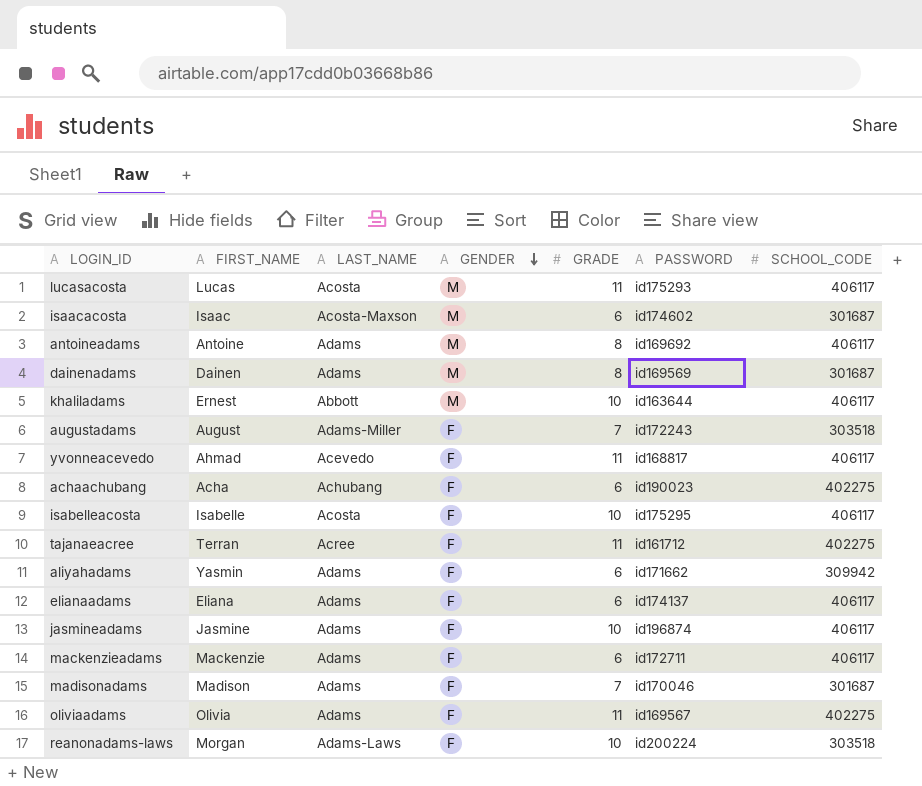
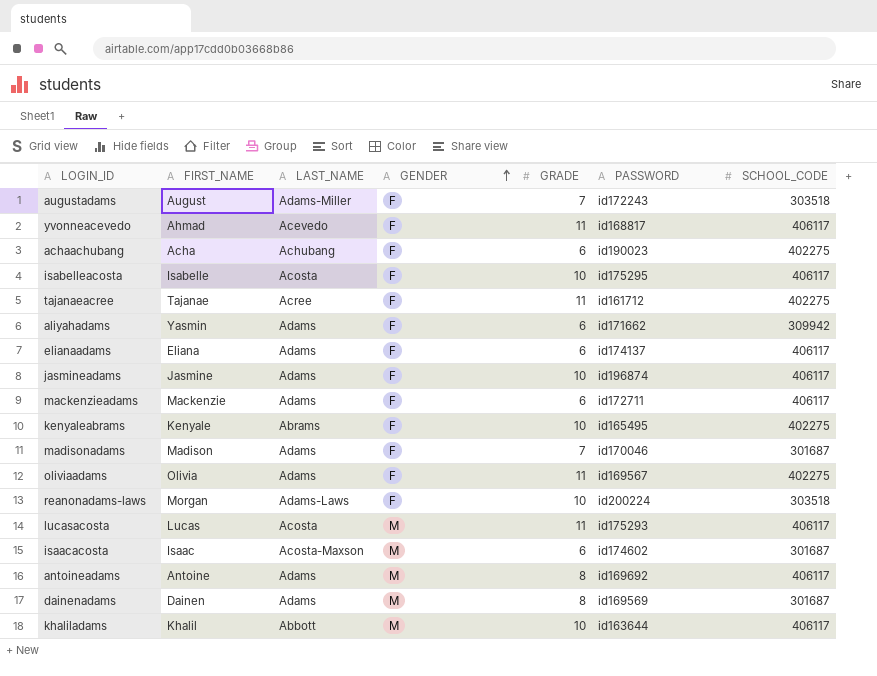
row order: GENDER descending -> GENDER ascending
tajanaeacree | FIRST_NAME: Terran -> Tajanae
row kenyaleabrams: none -> Kenyale | Abrams | F | 10 | id165495 | 402275
khaliladams | FIRST_NAME: Ernest -> Khalil

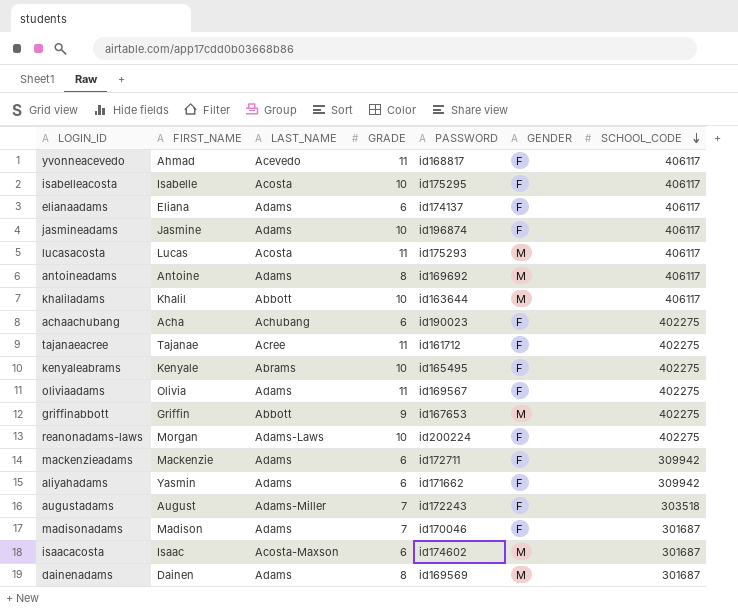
row order: GENDER ascending -> SCHOOL_CODE descending
column GENDER | position: 4 -> 6
row griffinabbott: none -> Griffin | Abbott | 9 | id167653 | M | 402275
reanonadams-laws | SCHOOL_CODE: 303518 -> 402275
mackenzieadams | SCHOOL_CODE: 406117 -> 309942

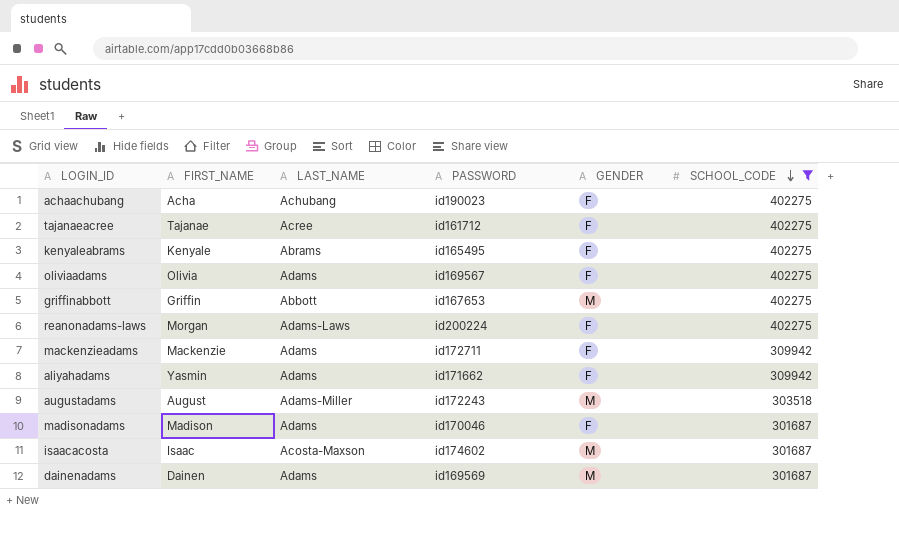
filter: none -> SCHOOL_CODE != 406117
column GRADE | position: 4 -> none
augustadams | GENDER: F -> M

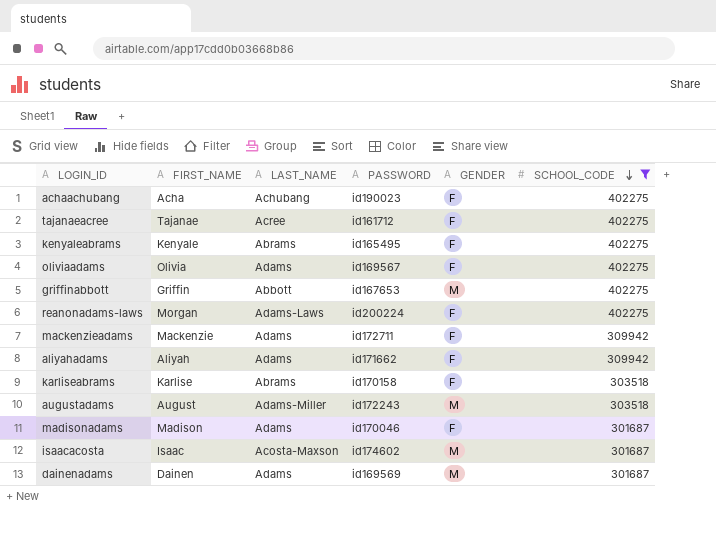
aliyahadams | FIRST_NAME: Yasmin -> Aliyah
row karliseabrams: none -> Karlise | Abrams | id170158 | F | 303518

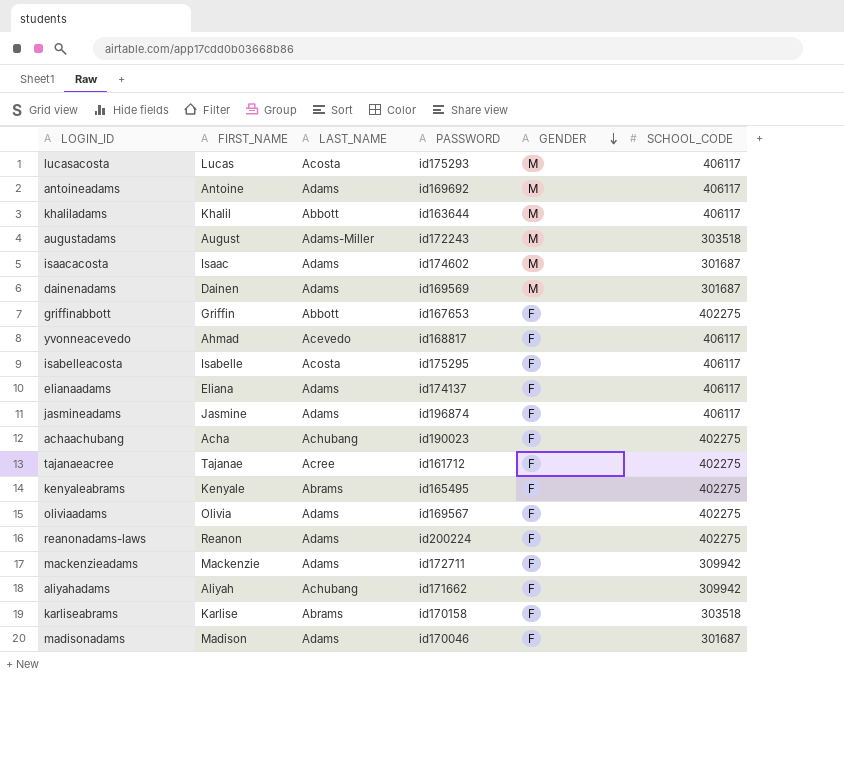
filter: SCHOOL_CODE != 406117 -> none
row order: SCHOOL_CODE descending -> GENDER descending
isaacacosta | LAST_NAME: Acosta-Maxson -> Adams
griffinabbott | GENDER: M -> F
reanonadams-laws | FIRST_NAME: Morgan -> Reanon
reanonadams-laws | LAST_NAME: Adams-Laws -> Adams
aliyahadams | LAST_NAME: Adams -> Achubang

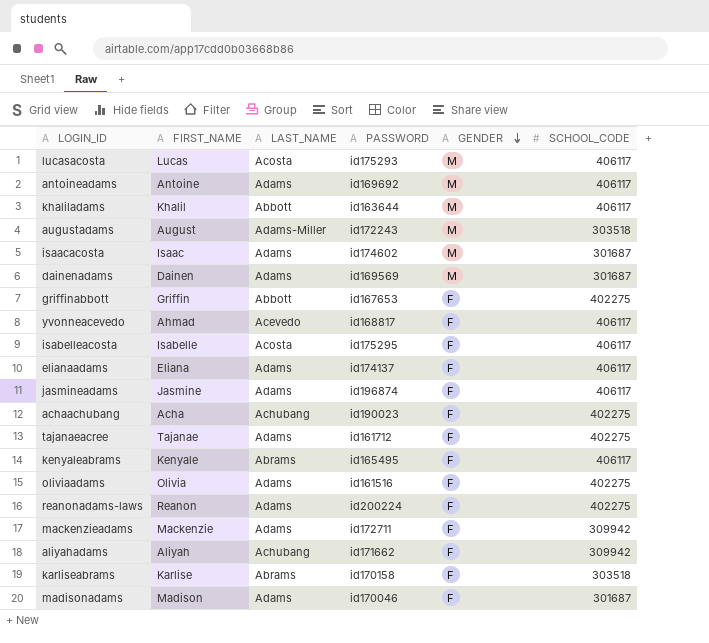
tajanaeacree | LAST_NAME: Acree -> Adams
kenyaleabrams | SCHOOL_CODE: 402275 -> 406117
oliviaadams | PASSWORD: id169567 -> id161516

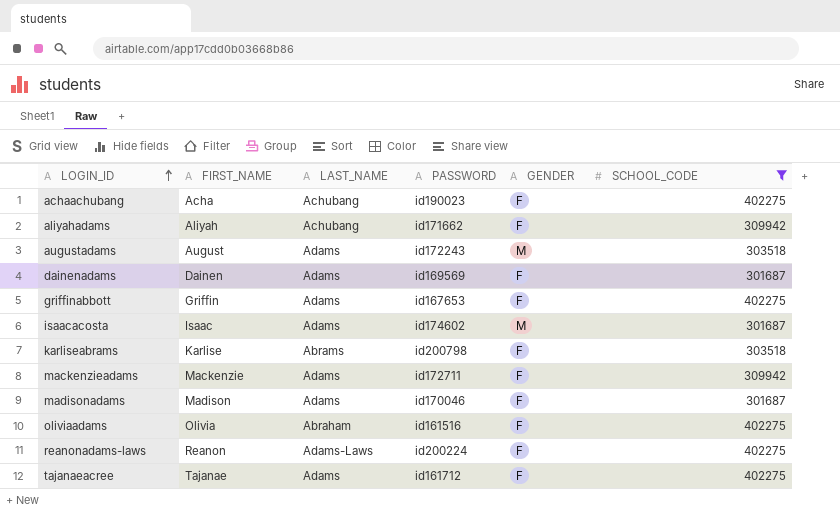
filter: none -> SCHOOL_CODE != 406117
row order: GENDER descending -> LOGIN_ID ascending
augustadams | LAST_NAME: Adams-Miller -> Adams
dainenadams | GENDER: M -> F
griffinabbott | LAST_NAME: Abbott -> Adams
karliseabrams | PASSWORD: id170158 -> id200798
oliviaadams | LAST_NAME: Adams -> Abraham
reanonadams-laws | LAST_NAME: Adams -> Adams-Laws

